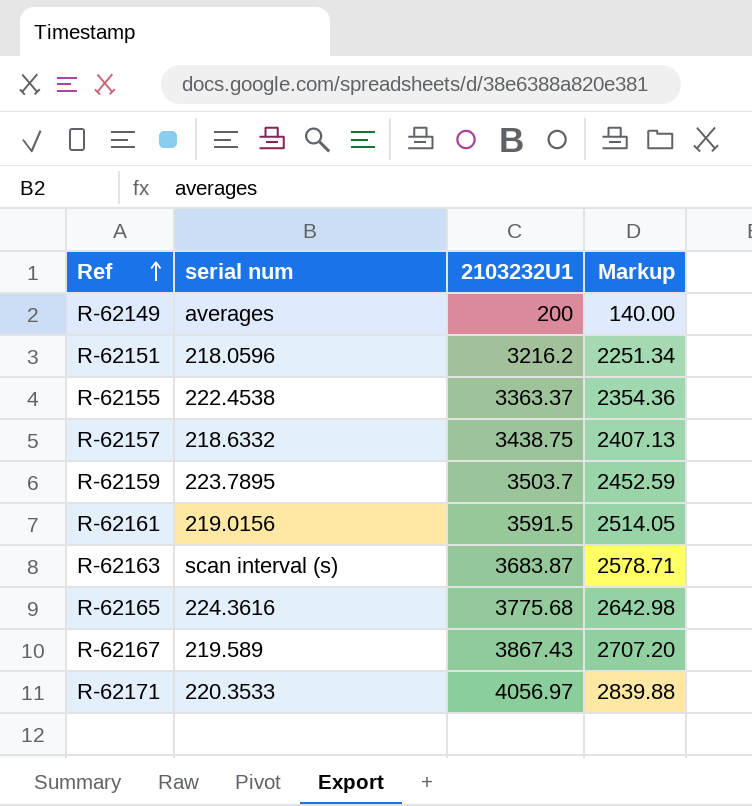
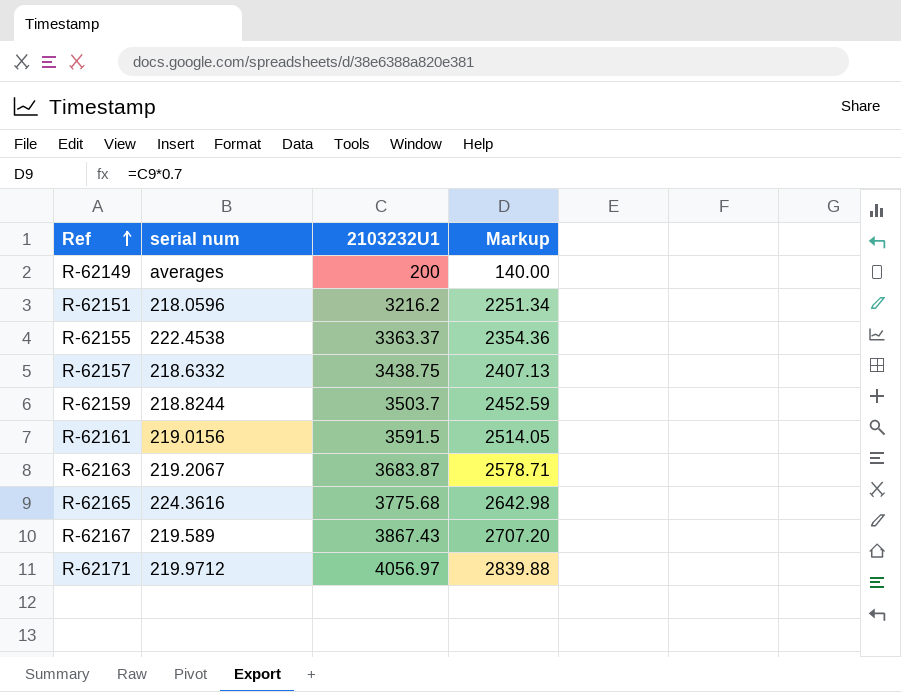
R-62159 | serial num: 223.7895 -> 218.8244
R-62163 | serial num: scan interval (s) -> 219.2067
R-62171 | serial num: 220.3533 -> 219.9712

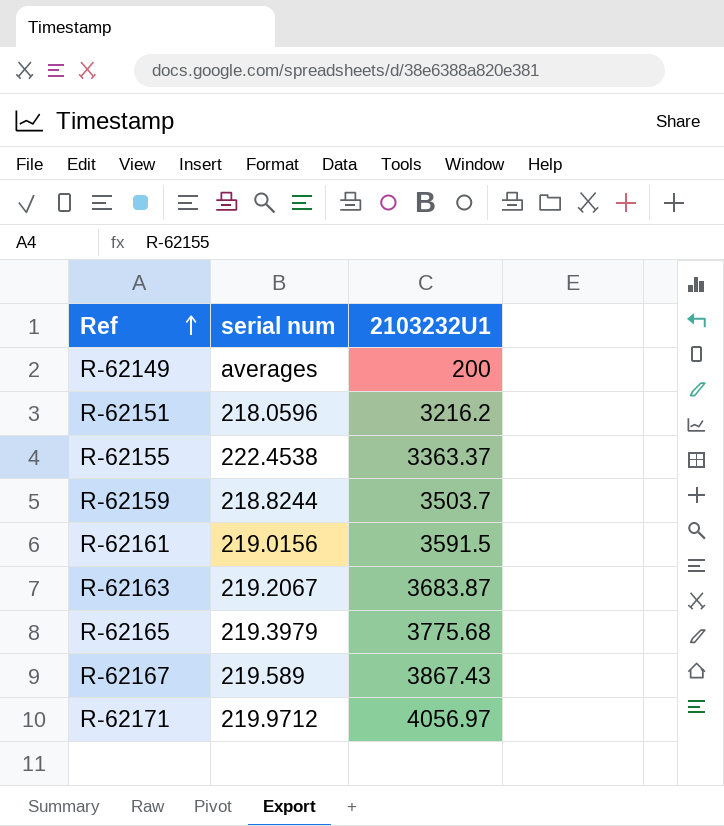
column Markup | formula: [2103232U1] * 0.7 -> none
row R-62157: 218.6332 | 3438.75 | 2407.13 -> none
R-62165 | serial num: 224.3616 -> 219.3979

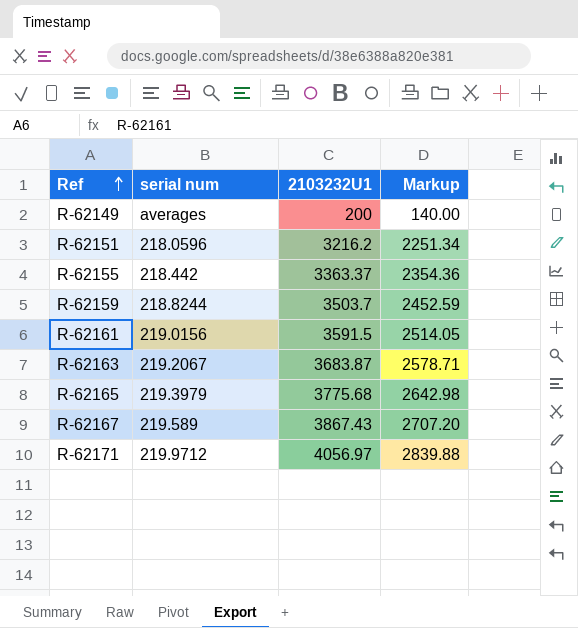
column Markup | formula: none -> [2103232U1] * 0.7
R-62155 | serial num: 222.4538 -> 218.442

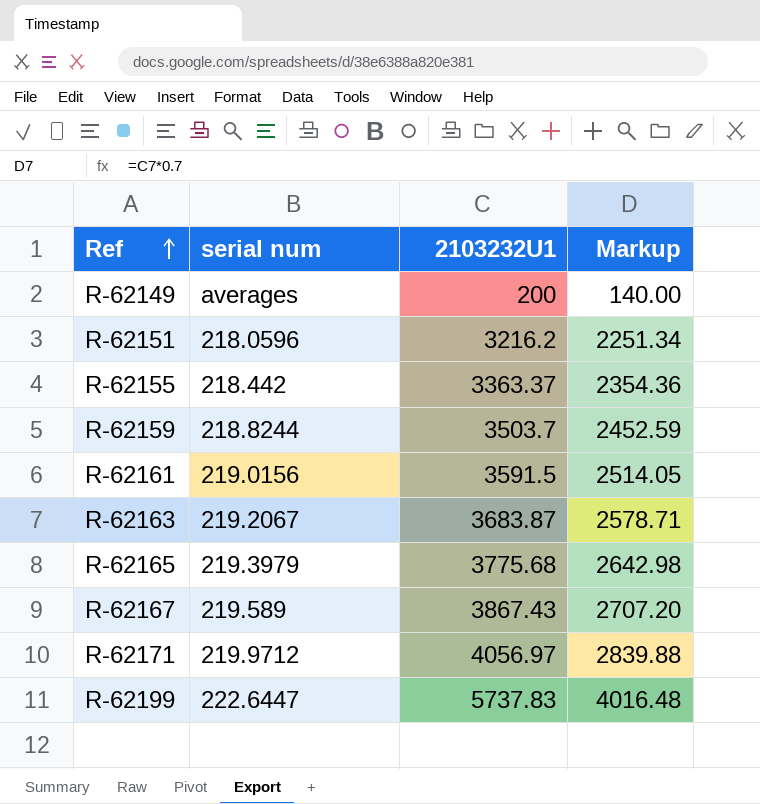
row R-62199: none -> 222.6447 | 5737.83 | 4016.48

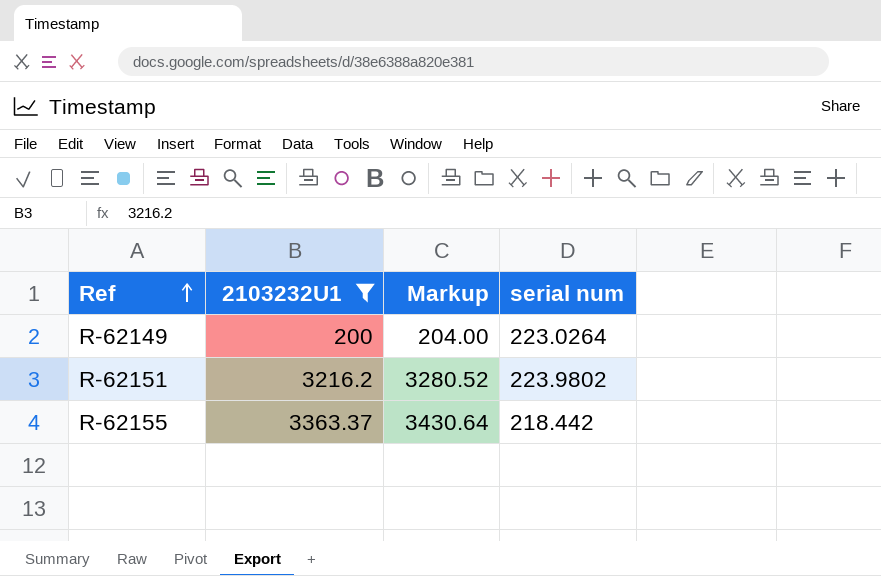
filter: none -> 2103232U1 <= 3363.37
column Markup | formula: [2103232U1] * 0.7 -> [2103232U1] * 1.02
column serial num | position: 2 -> 4
R-62149 | serial num: averages -> 223.0264
R-62151 | serial num: 218.0596 -> 223.9802

